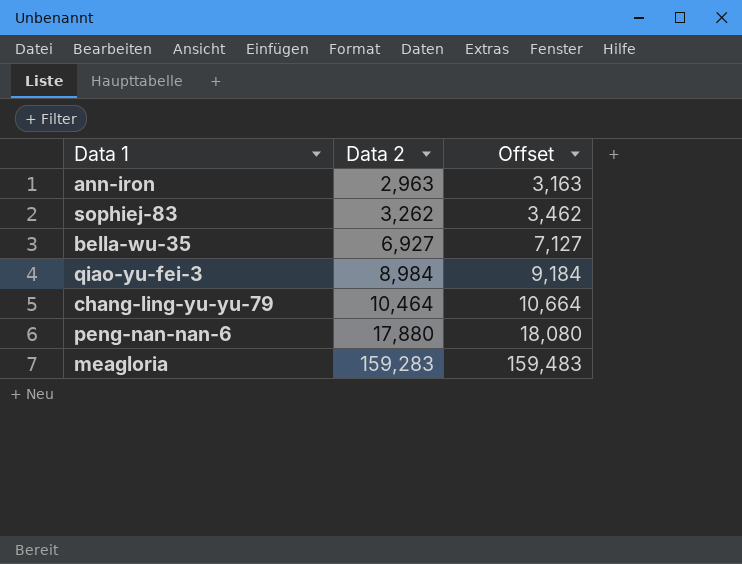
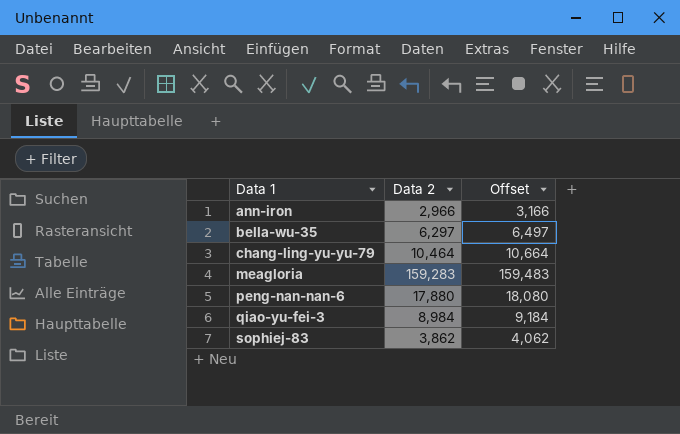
row order: Data 2 ascending -> Data 1 ascending
ann-iron | Data 2: 2,963 -> 2,966
ann-iron | Offset: 3,163 -> 3,166
bella-wu-35 | Data 2: 6,927 -> 6,297
bella-wu-35 | Offset: 7,127 -> 6,497
sophiej-83 | Data 2: 3,262 -> 3,862
sophiej-83 | Offset: 3,462 -> 4,062

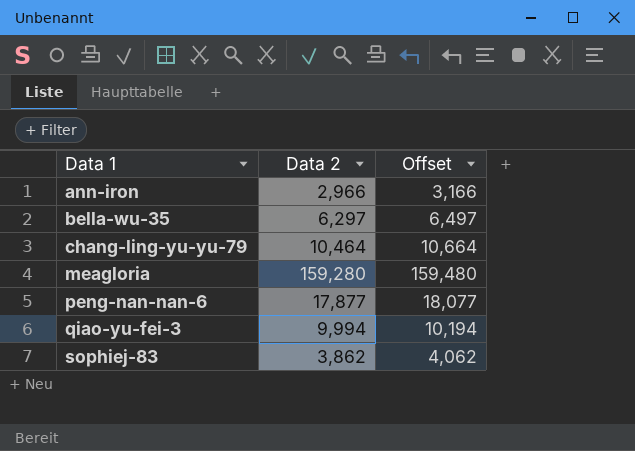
meagloria | Data 2: 159,283 -> 159,280
meagloria | Offset: 159,483 -> 159,480
peng-nan-nan-6 | Data 2: 17,880 -> 17,877
peng-nan-nan-6 | Offset: 18,080 -> 18,077
qiao-yu-fei-3 | Data 2: 8,984 -> 9,994
qiao-yu-fei-3 | Offset: 9,184 -> 10,194

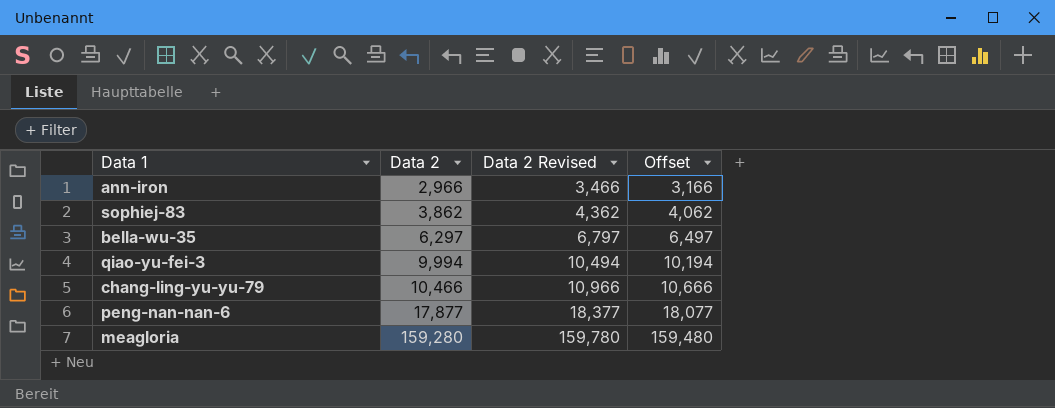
row order: Data 1 ascending -> Data 2 ascending
column Data 2 Revised | formula: none -> [Data 2] + 500
chang-ling-yu-yu-79 | Data 2: 10,464 -> 10,466
chang-ling-yu-yu-79 | Offset: 10,664 -> 10,666

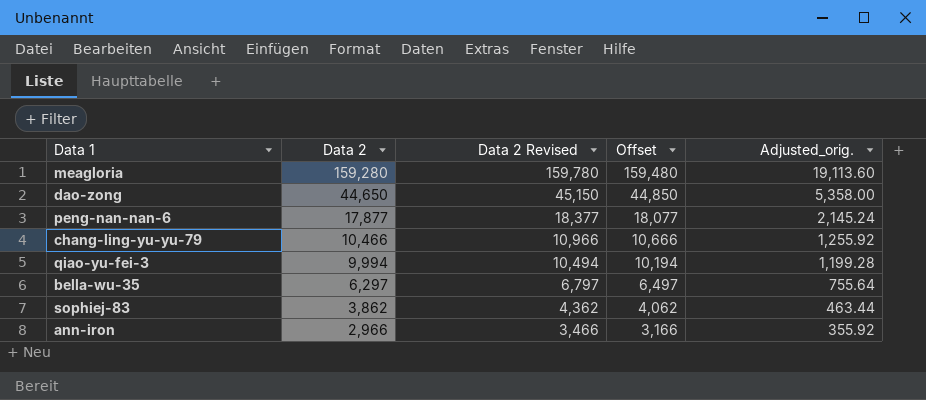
row order: Data 2 ascending -> Data 2 descending
column Adjusted_orig. | formula: none -> [Data 2] * 0.12
row dao-zong: none -> 44,650 | 45,150 | 44,850 | 5,358.00

